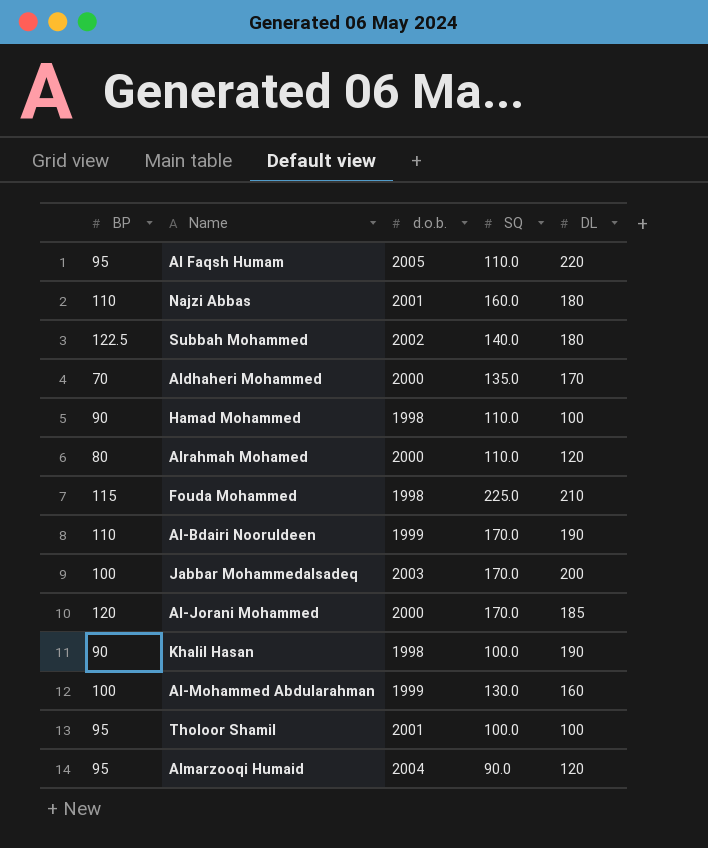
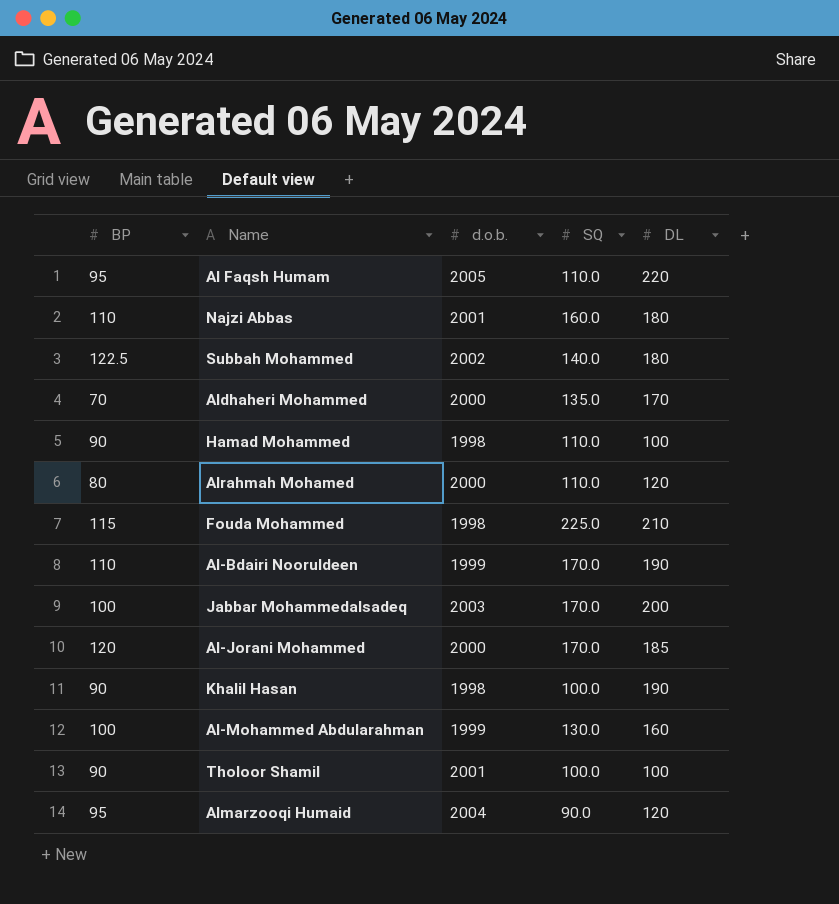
Tholoor Shamil | BP: 95 -> 90

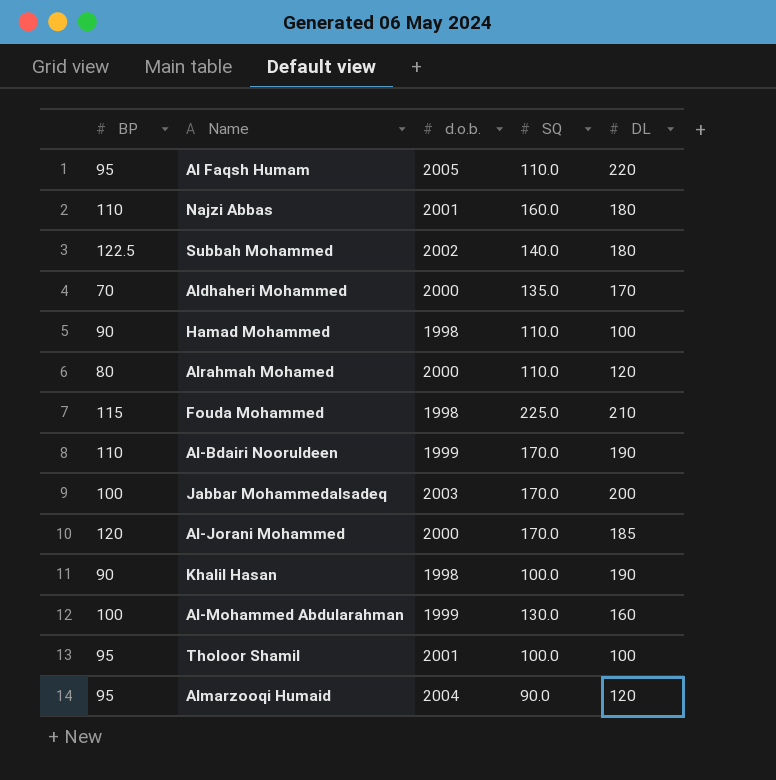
Tholoor Shamil | BP: 90 -> 95

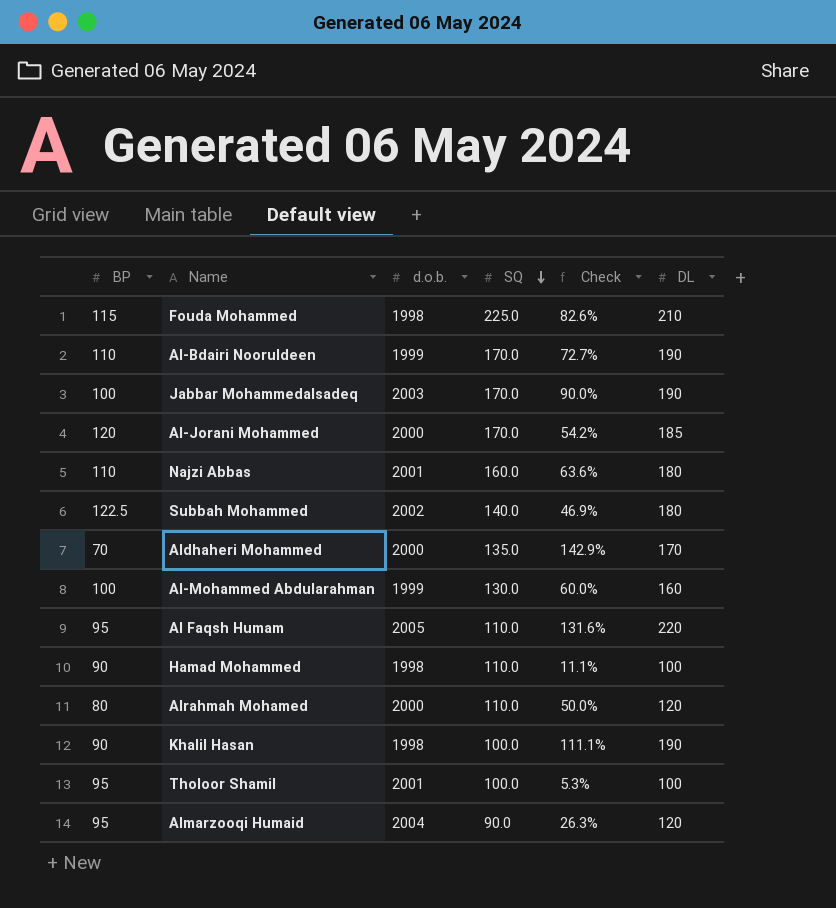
row order: none -> SQ descending
column Check | formula: none -> ([DL] - [BP]) / [BP]
Jabbar Mohammedalsadeq | DL: 200 -> 190

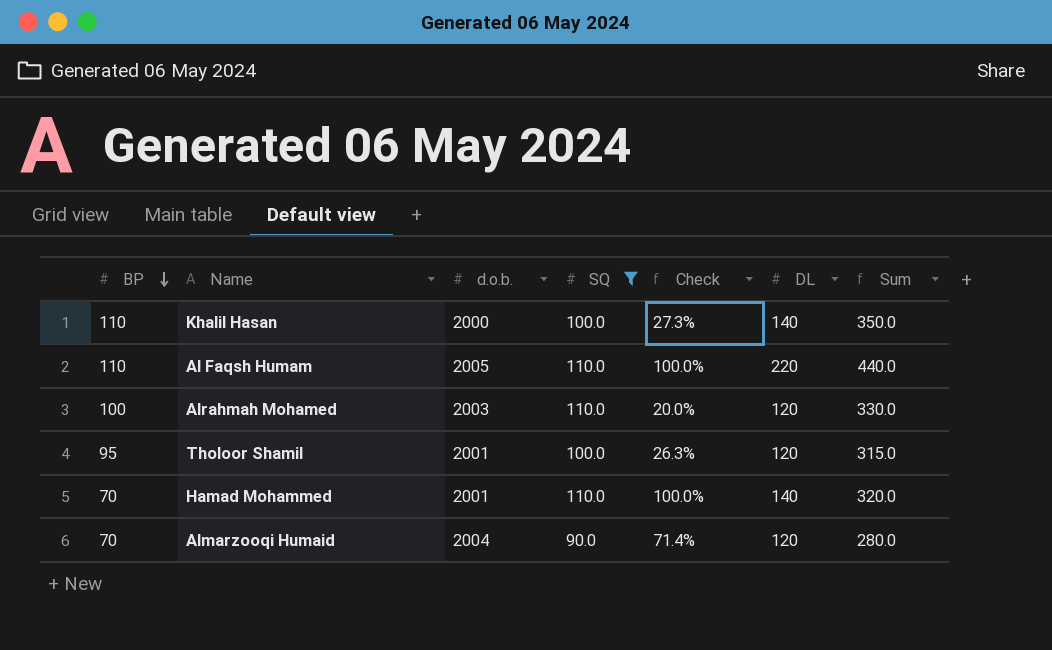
filter: none -> SQ <= 110.0
row order: SQ descending -> BP descending
column Sum | formula: none -> [BP] + [SQ] + [DL]
Khalil Hasan | BP: 90 -> 110
Khalil Hasan | d.o.b.: 1998 -> 2000
Khalil Hasan | Check: 111.1% -> 27.3%
Khalil Hasan | DL: 190 -> 140
Al Faqsh Humam | BP: 95 -> 110
Al Faqsh Humam | Check: 131.6% -> 100.0%
Alrahmah Mohamed | BP: 80 -> 100
Alrahmah Mohamed | d.o.b.: 2000 -> 2003
Alrahmah Mohamed | Check: 50.0% -> 20.0%
Tholoor Shamil | Check: 5.3% -> 26.3%
Tholoor Shamil | DL: 100 -> 120
Hamad Mohammed | BP: 90 -> 70
Hamad Mohammed | d.o.b.: 1998 -> 2001
Hamad Mohammed | Check: 11.1% -> 100.0%
Hamad Mohammed | DL: 100 -> 140
Almarzooqi Humaid | BP: 95 -> 70
Almarzooqi Humaid | Check: 26.3% -> 71.4%

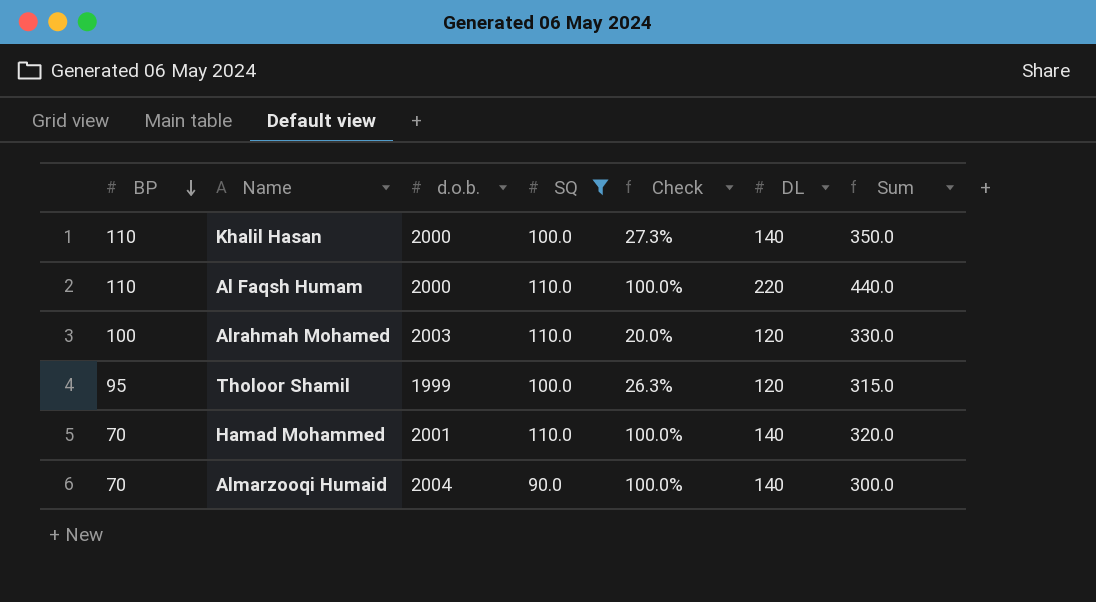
Al Faqsh Humam | d.o.b.: 2005 -> 2000
Tholoor Shamil | d.o.b.: 2001 -> 1999
Almarzooqi Humaid | Check: 71.4% -> 100.0%
Almarzooqi Humaid | DL: 120 -> 140
Almarzooqi Humaid | Sum: 280.0 -> 300.0

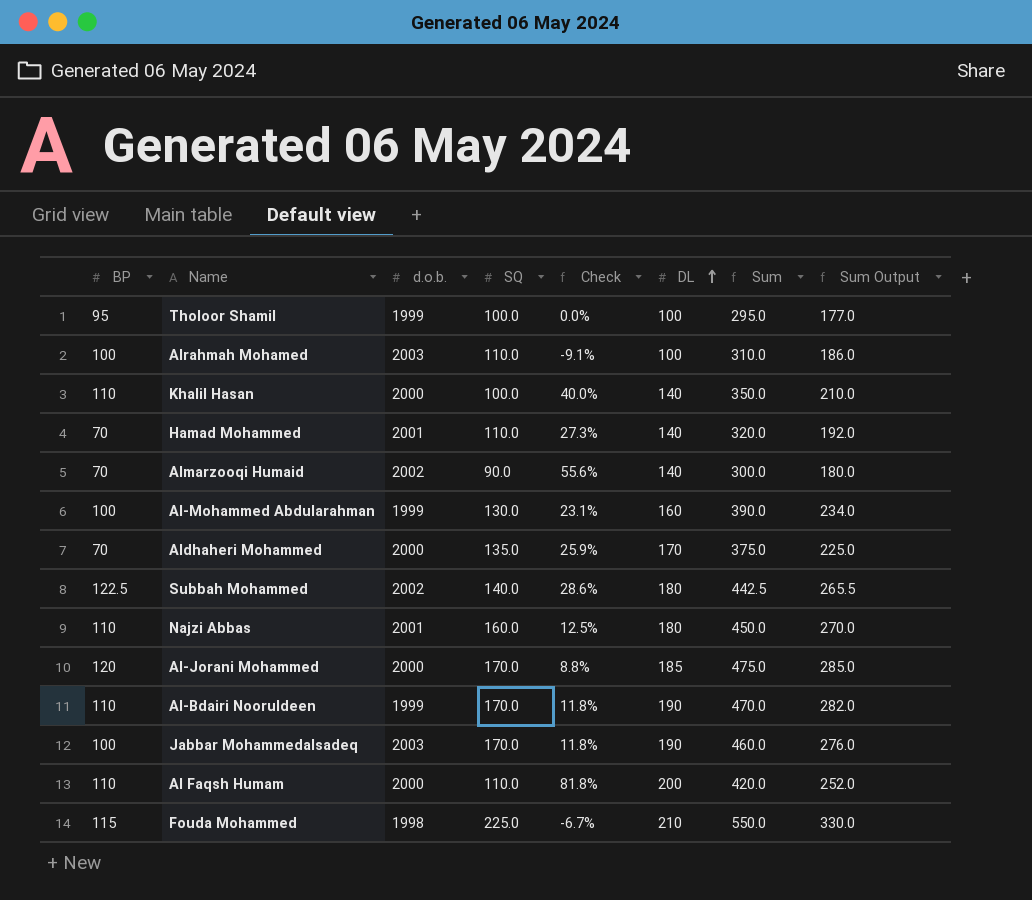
filter: SQ <= 110.0 -> none
row order: BP descending -> DL ascending
column Check | formula: ([DL] - [BP]) / [BP] -> ([DL] - [SQ]) / [SQ]
column Sum Output | formula: none -> [Sum] * 0.6
Tholoor Shamil | DL: 120 -> 100
Tholoor Shamil | Sum: 315.0 -> 295.0
Alrahmah Mohamed | DL: 120 -> 100
Alrahmah Mohamed | Sum: 330.0 -> 310.0
Almarzooqi Humaid | d.o.b.: 2004 -> 2002
Al Faqsh Humam | DL: 220 -> 200
Al Faqsh Humam | Sum: 440.0 -> 420.0

